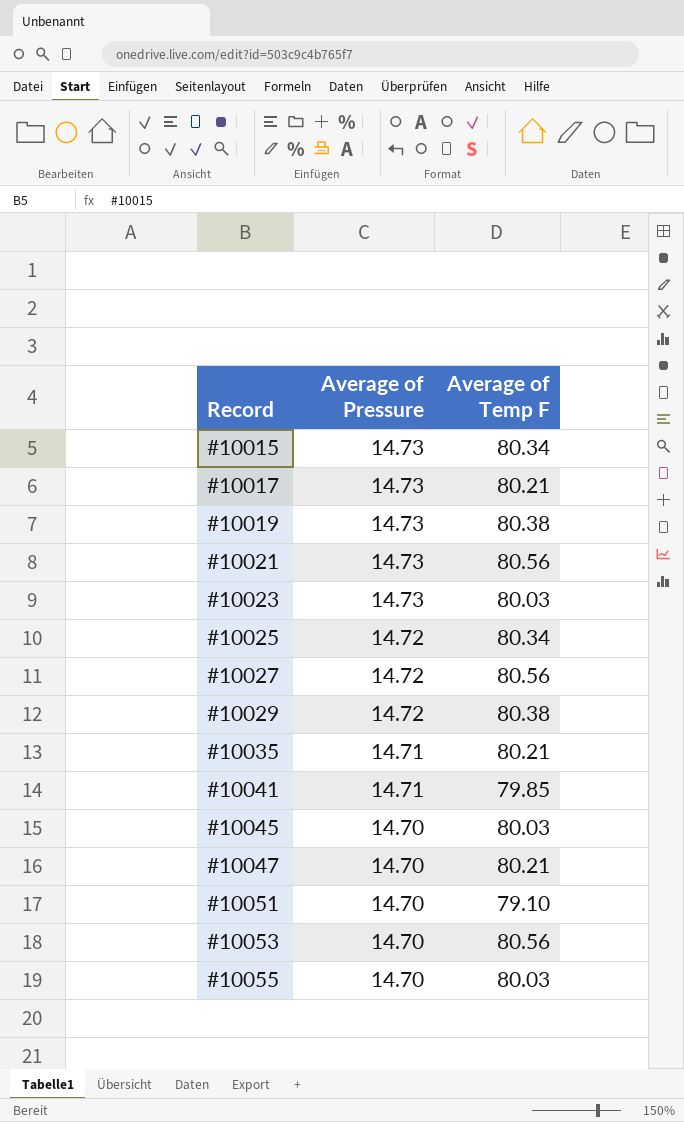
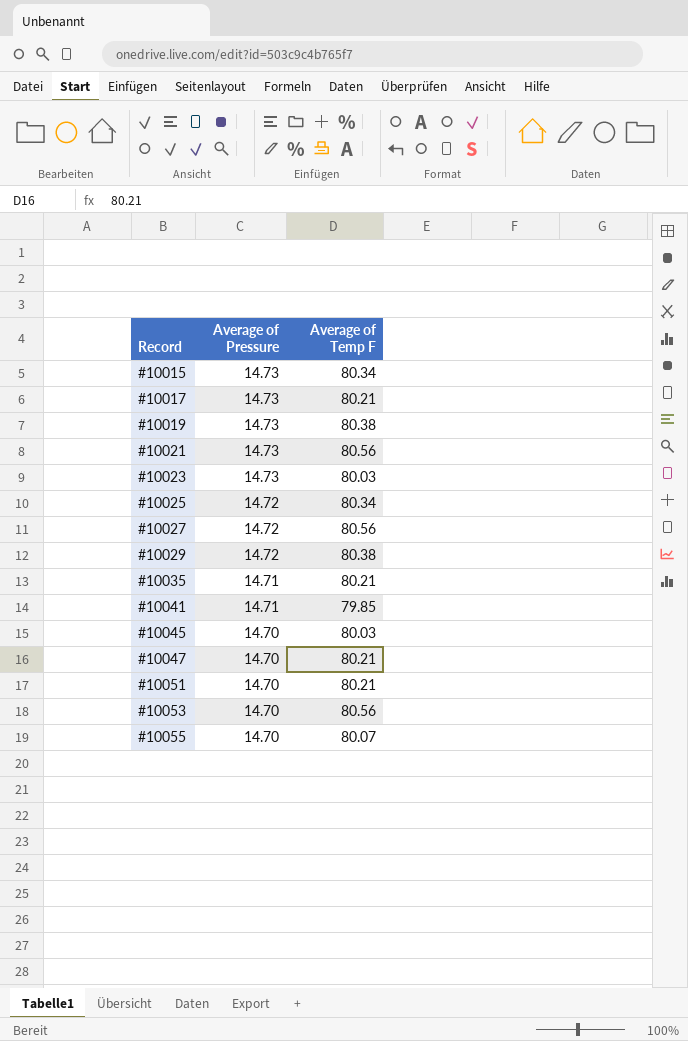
#10051 | Average of Temp F: 79.10 -> 80.21
#10055 | Average of Temp F: 80.03 -> 80.07

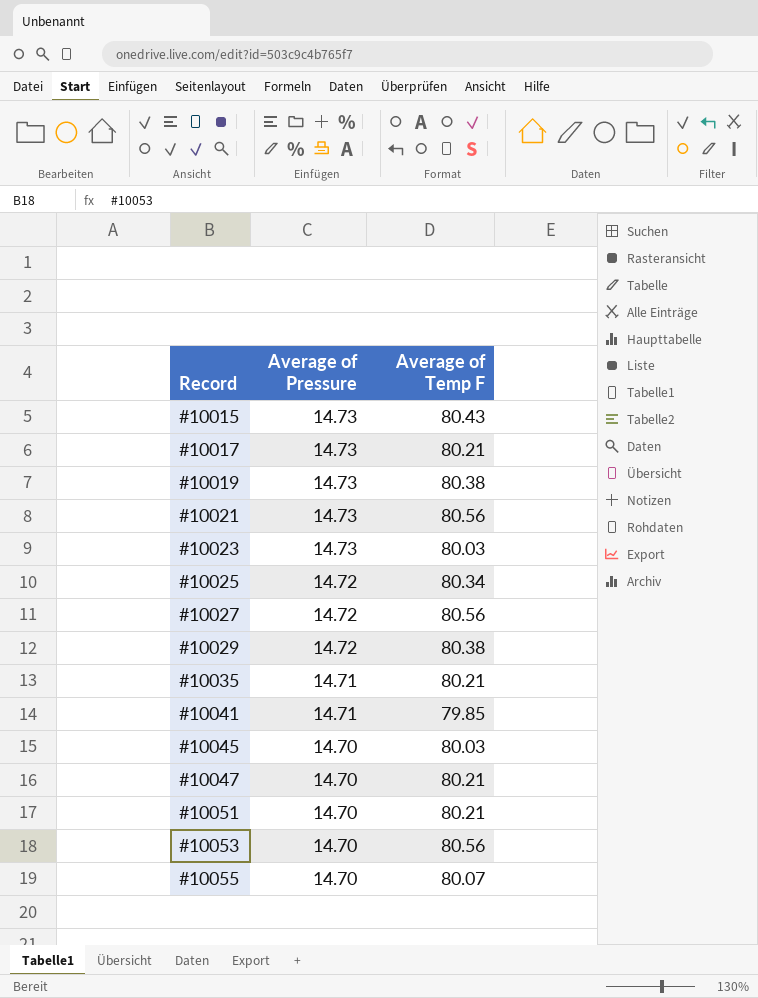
#10015 | Average of Temp F: 80.34 -> 80.43

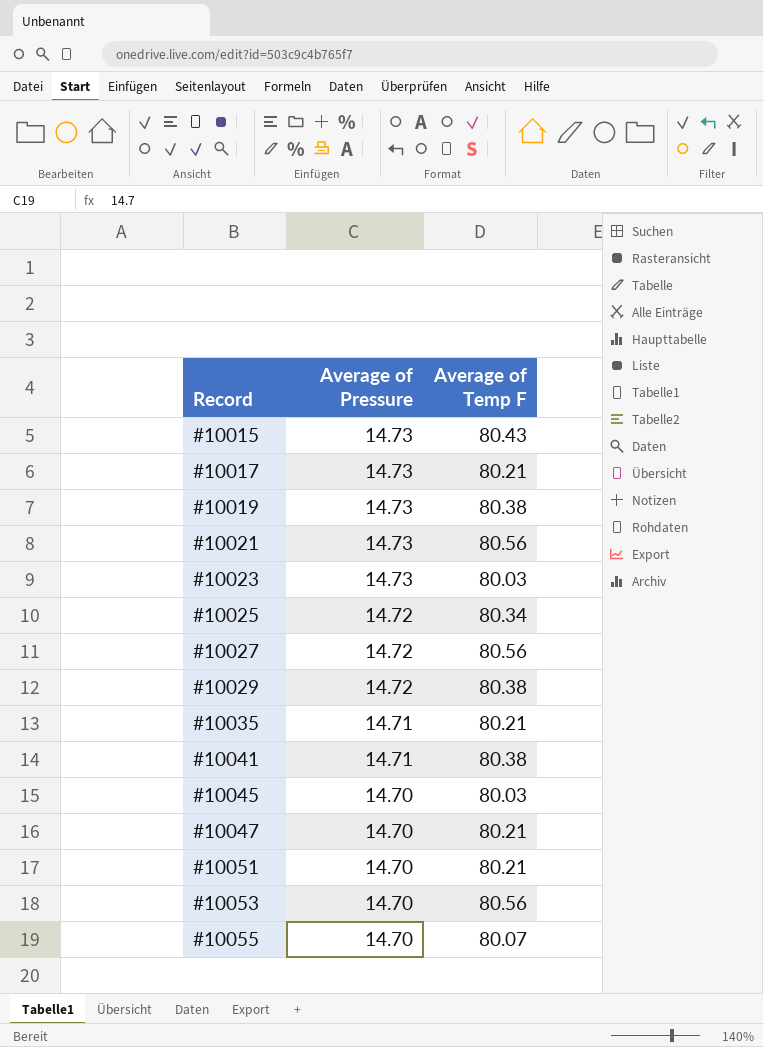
#10041 | Average of Temp F: 79.85 -> 80.38

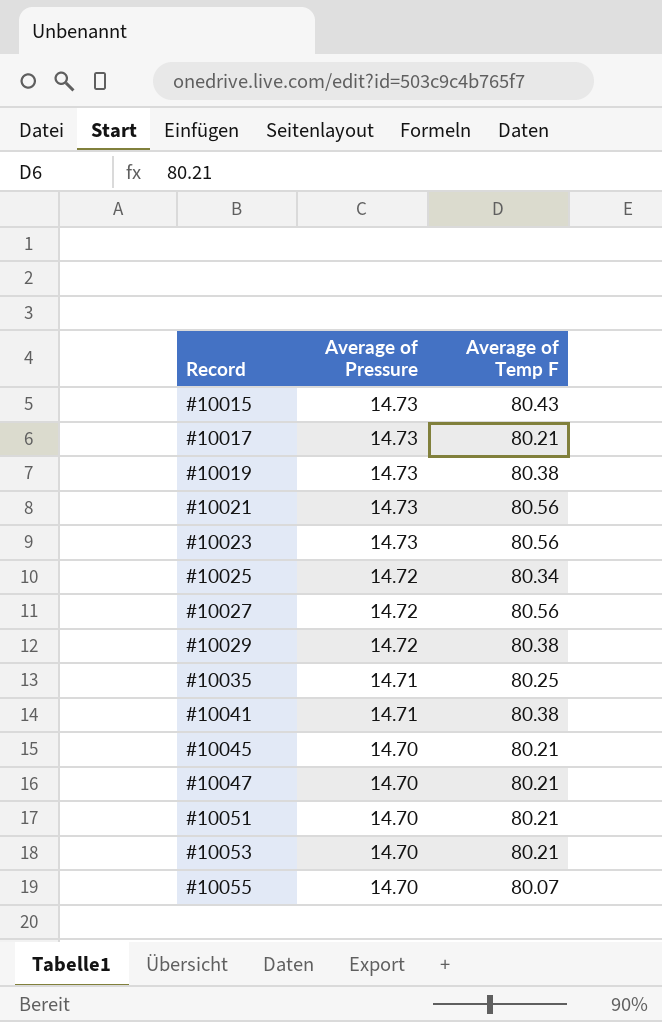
#10023 | Average of Temp F: 80.03 -> 80.56
#10035 | Average of Temp F: 80.21 -> 80.25
#10045 | Average of Temp F: 80.03 -> 80.21
#10053 | Average of Temp F: 80.56 -> 80.21

